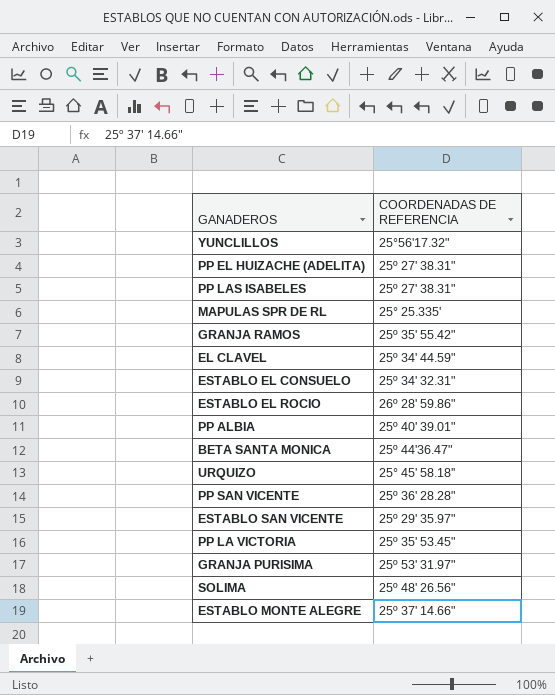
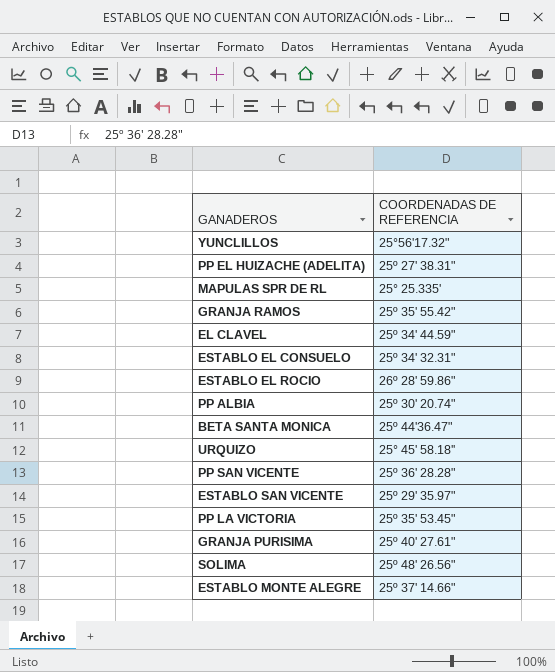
row PP LAS ISABELES: 25º 27' 38.31" -> none
PP ALBIA | COORDENADAS DE REFERENCIA: 25º 40' 39.01" -> 25º 30' 20.74"
GRANJA PURISIMA | COORDENADAS DE REFERENCIA: 25º 53' 31.97" -> 25º 40' 27.61"

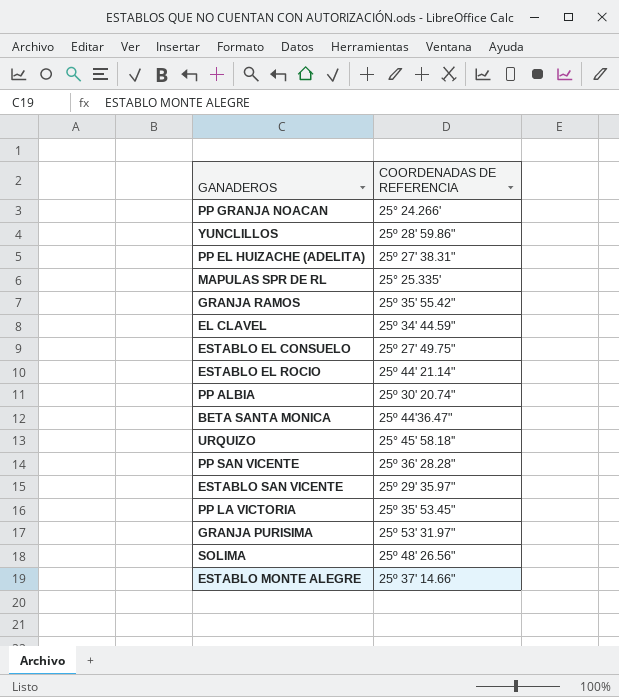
row PP GRANJA NOACAN: none -> 25° 24.266'
YUNCLILLOS | COORDENADAS DE REFERENCIA: 25°56'17.32" -> 25º 28' 59.86"
ESTABLO EL CONSUELO | COORDENADAS DE REFERENCIA: 25º 34' 32.31" -> 25º 27' 49.75"
ESTABLO EL ROCIO | COORDENADAS DE REFERENCIA: 26º 28' 59.86" -> 25º 44' 21.14"
GRANJA PURISIMA | COORDENADAS DE REFERENCIA: 25º 40' 27.61" -> 25º 53' 31.97"

